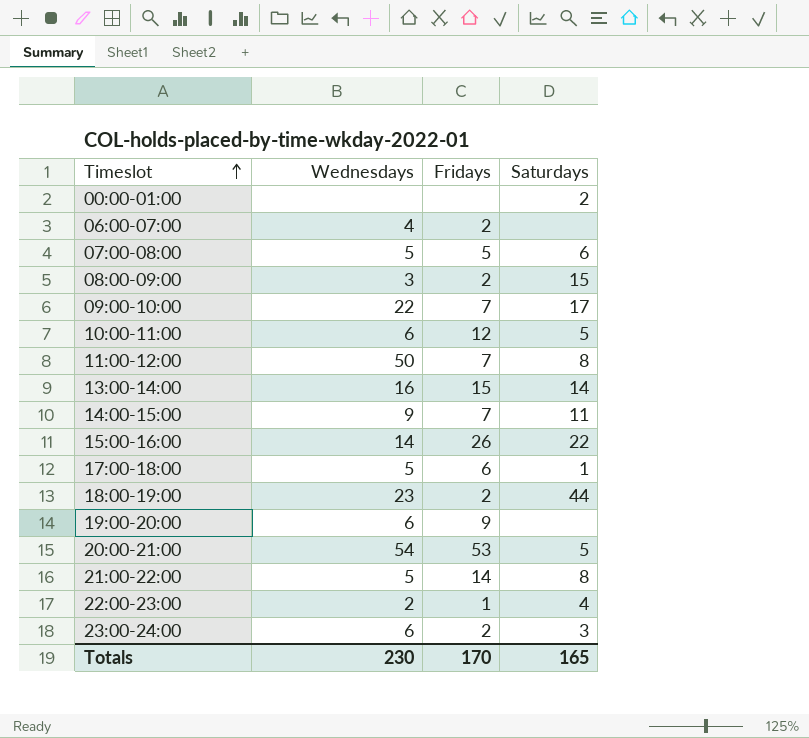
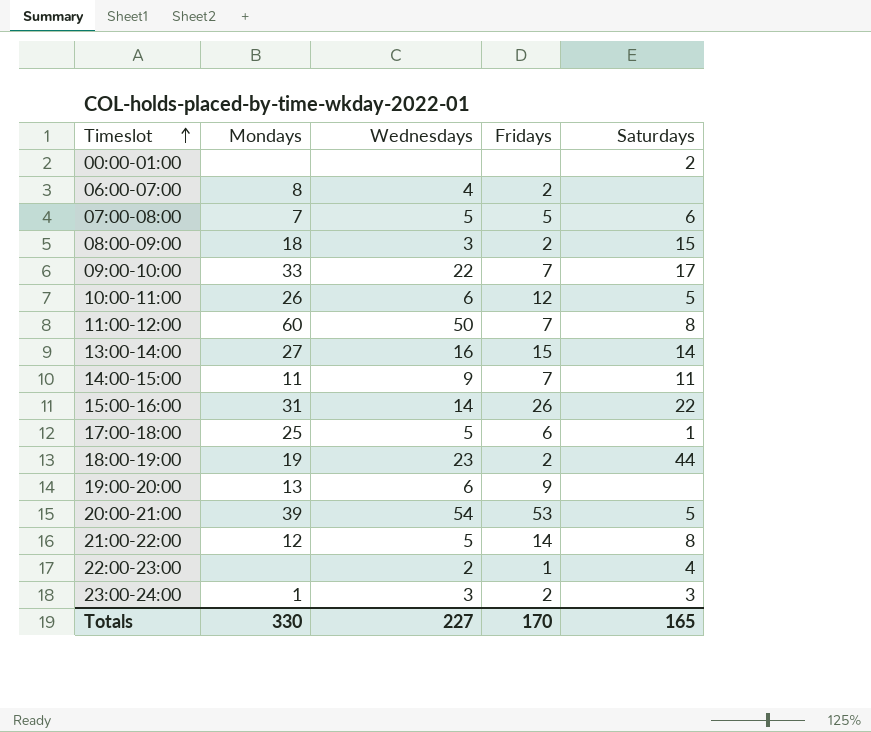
column Mondays | position: none -> 2
23:00-24:00 | Wednesdays: 6 -> 3
Totals | Wednesdays: 230 -> 227

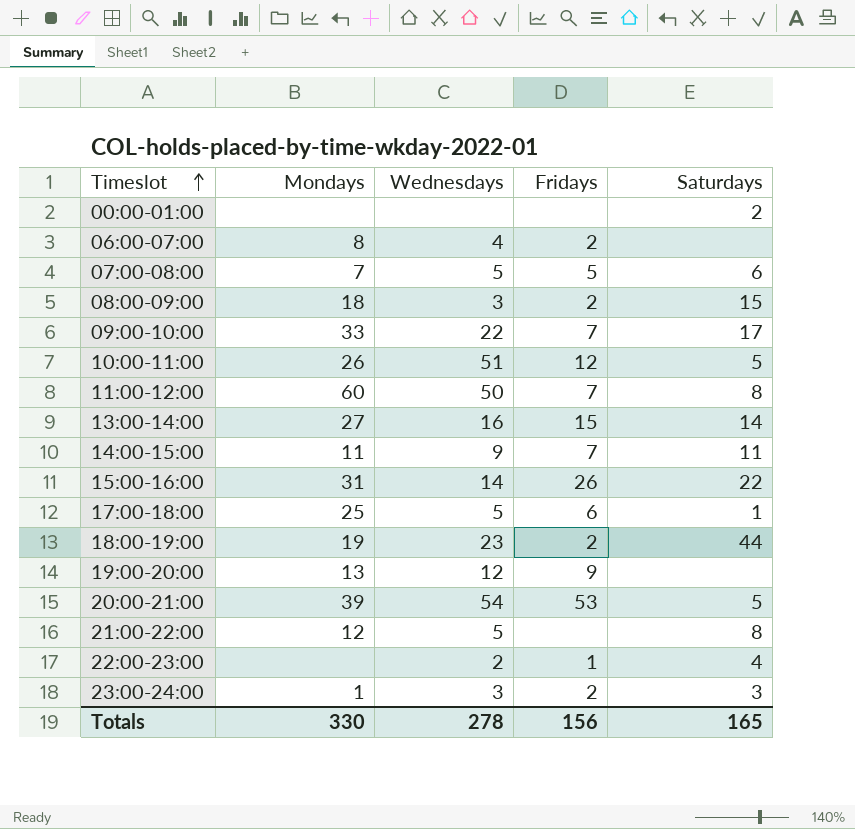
10:00-11:00 | Wednesdays: 6 -> 51
19:00-20:00 | Wednesdays: 6 -> 12
21:00-22:00 | Fridays: 14 -> none
Totals | Wednesdays: 227 -> 278
Totals | Fridays: 170 -> 156

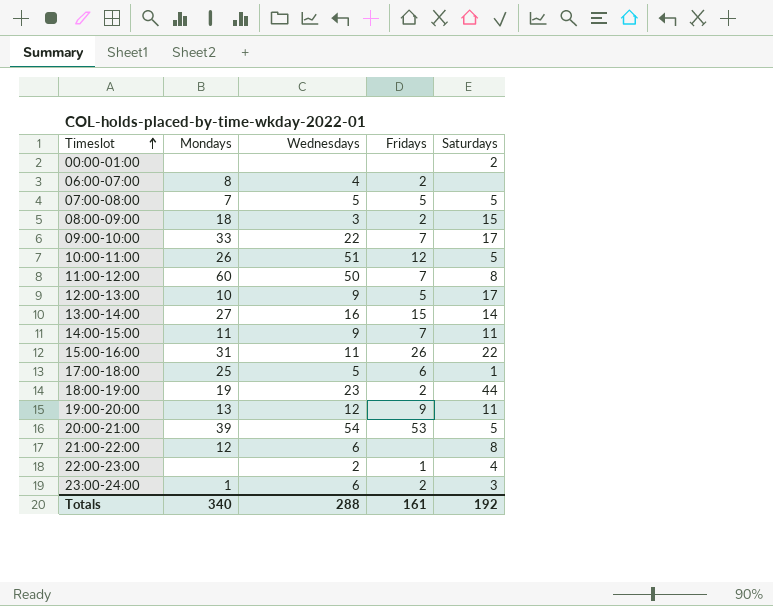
07:00-08:00 | Saturdays: 6 -> 5
row 12:00-13:00: none -> 10 | 9 | 5 | 17
15:00-16:00 | Wednesdays: 14 -> 11
19:00-20:00 | Saturdays: none -> 11
21:00-22:00 | Wednesdays: 5 -> 6
23:00-24:00 | Wednesdays: 3 -> 6
Totals | Mondays: 330 -> 340
Totals | Wednesdays: 278 -> 288
Totals | Fridays: 156 -> 161
Totals | Saturdays: 165 -> 192

